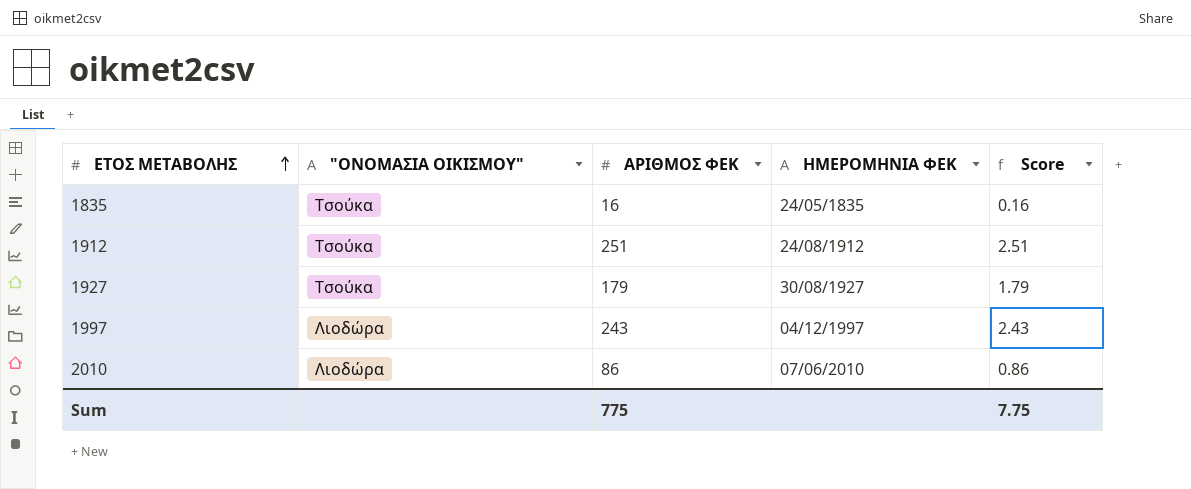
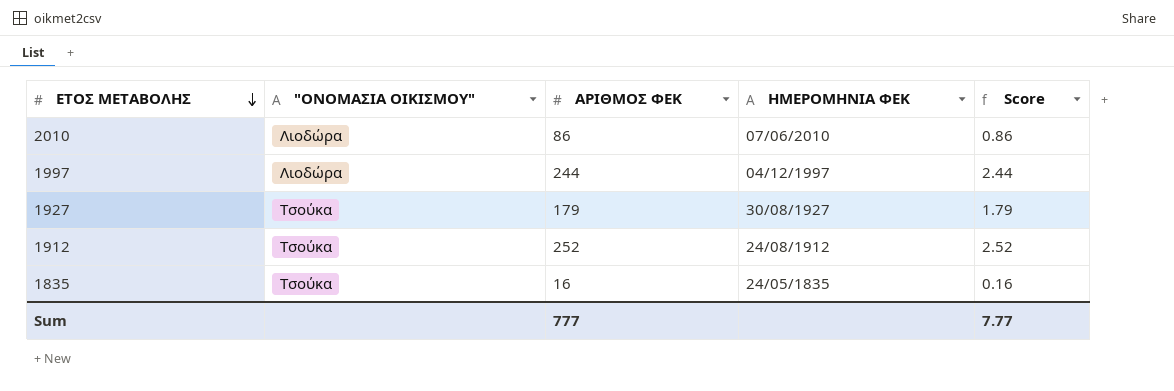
row order: ΕΤΟΣ ΜΕΤΑΒΟΛΗΣ ascending -> ΕΤΟΣ ΜΕΤΑΒΟΛΗΣ descending
1997 | ΑΡΙΘΜΟΣ ΦΕΚ: 243 -> 244
1997 | Score: 2.43 -> 2.44
1912 | ΑΡΙΘΜΟΣ ΦΕΚ: 251 -> 252
1912 | Score: 2.51 -> 2.52
Sum | ΑΡΙΘΜΟΣ ΦΕΚ: 775 -> 777
Sum | Score: 7.75 -> 7.77

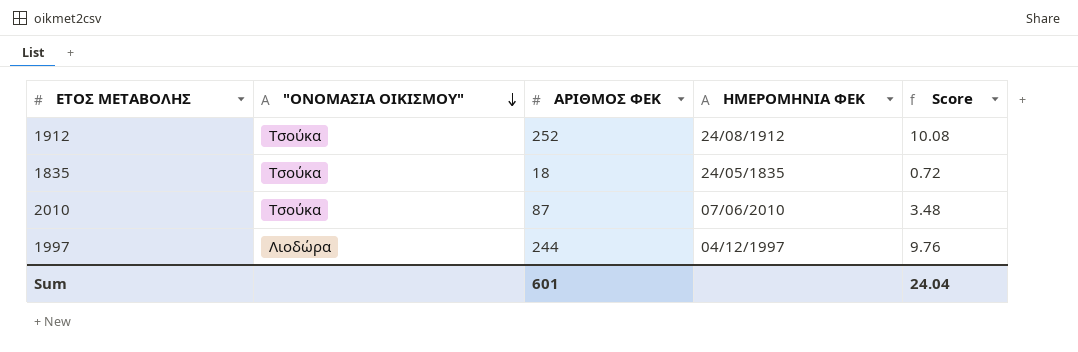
row order: ΕΤΟΣ ΜΕΤΑΒΟΛΗΣ descending -> "ΟΝΟΜΑΣΙΑ ΟΙΚΙΣΜΟΥ" descending
column Score | formula: [ΑΡΙΘΜΟΣ ΦΕΚ] * 0.01 -> [ΑΡΙΘΜΟΣ ΦΕΚ] * 0.04
row 1927: Τσούκα | 179 | 30/08/1927 | 1.79 -> none
1835 | ΑΡΙΘΜΟΣ ΦΕΚ: 16 -> 18
2010 | "ΟΝΟΜΑΣΙΑ ΟΙΚΙΣΜΟΥ": Λιοδώρα -> Τσούκα
2010 | ΑΡΙΘΜΟΣ ΦΕΚ: 86 -> 87
Sum | ΑΡΙΘΜΟΣ ΦΕΚ: 777 -> 601
Sum | Score: 7.77 -> 24.04

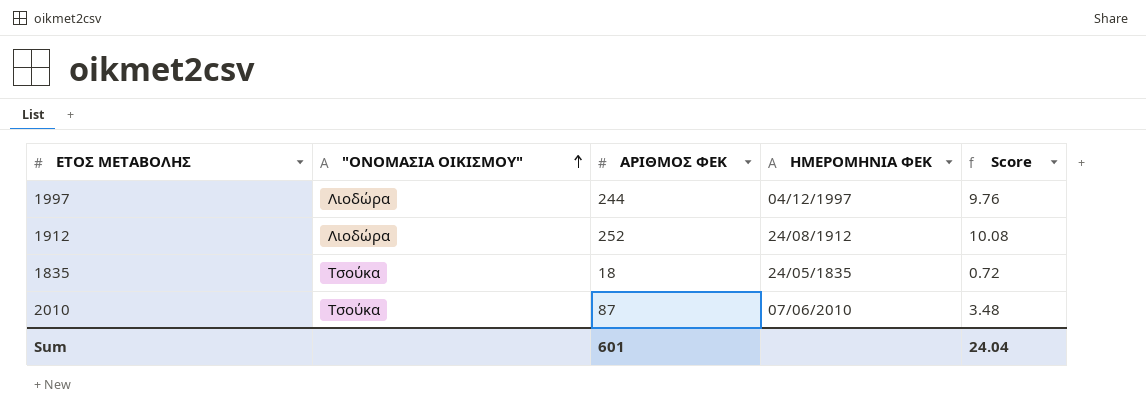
row order: "ΟΝΟΜΑΣΙΑ ΟΙΚΙΣΜΟΥ" descending -> "ΟΝΟΜΑΣΙΑ ΟΙΚΙΣΜΟΥ" ascending
1912 | "ΟΝΟΜΑΣΙΑ ΟΙΚΙΣΜΟΥ": Τσούκα -> Λιοδώρα

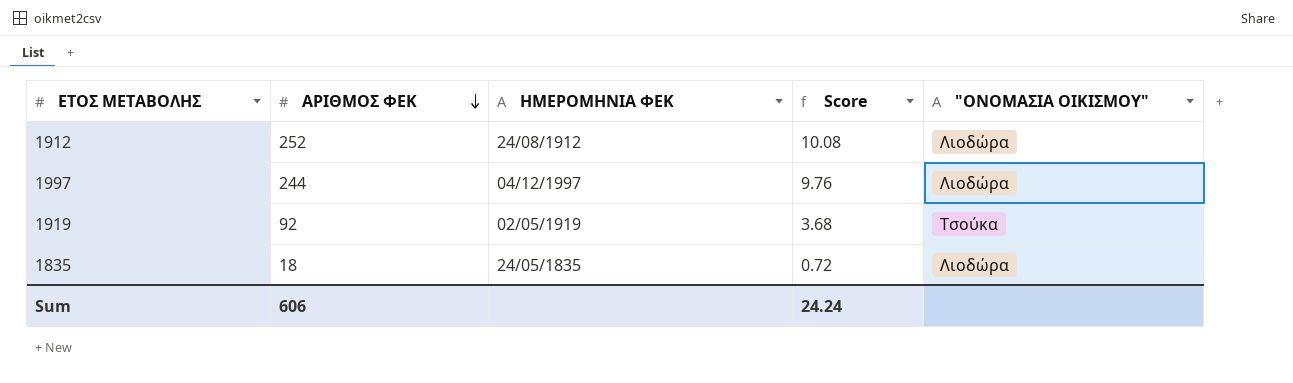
row order: "ΟΝΟΜΑΣΙΑ ΟΙΚΙΣΜΟΥ" ascending -> ΑΡΙΘΜΟΣ ΦΕΚ descending
column "ΟΝΟΜΑΣΙΑ ΟΙΚΙΣΜΟΥ" | position: 2 -> 5
row 2010: Τσούκα | 87 | 07/06/2010 | 3.48 -> none
row 1919: none -> 92 | 02/05/1919 | 3.68 | Τσούκα
1835 | "ΟΝΟΜΑΣΙΑ ΟΙΚΙΣΜΟΥ": Τσούκα -> Λιοδώρα
Sum | ΑΡΙΘΜΟΣ ΦΕΚ: 601 -> 606
Sum | Score: 24.04 -> 24.24

